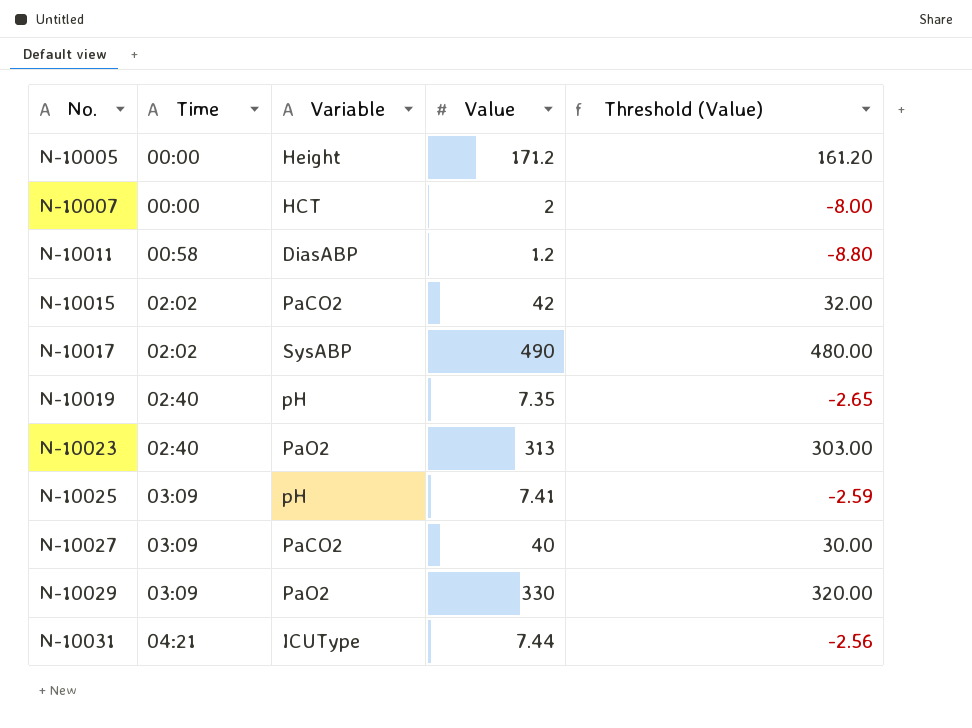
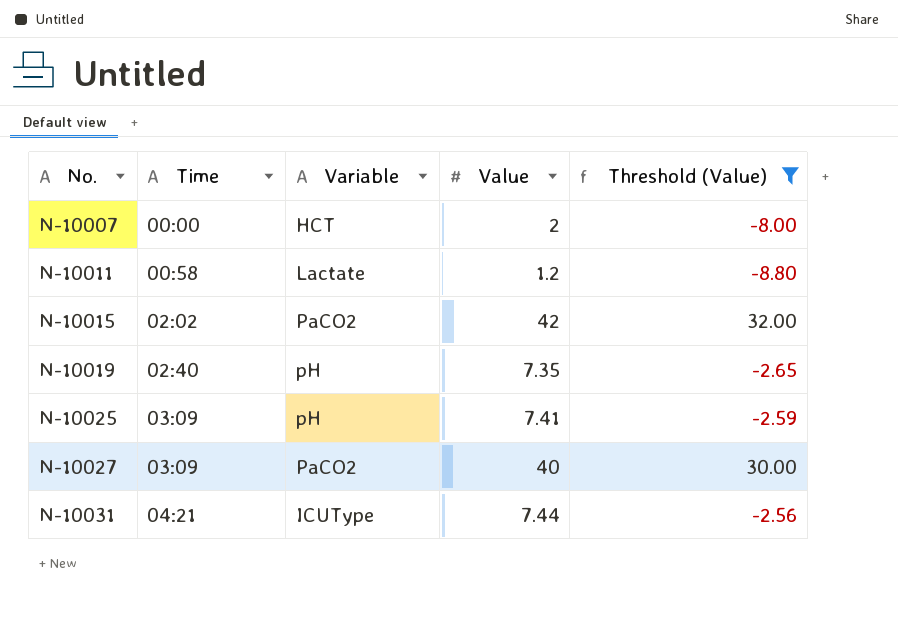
filter: none -> Threshold (Value) <= 32.00
N-10011 | Variable: DiasABP -> Lactate

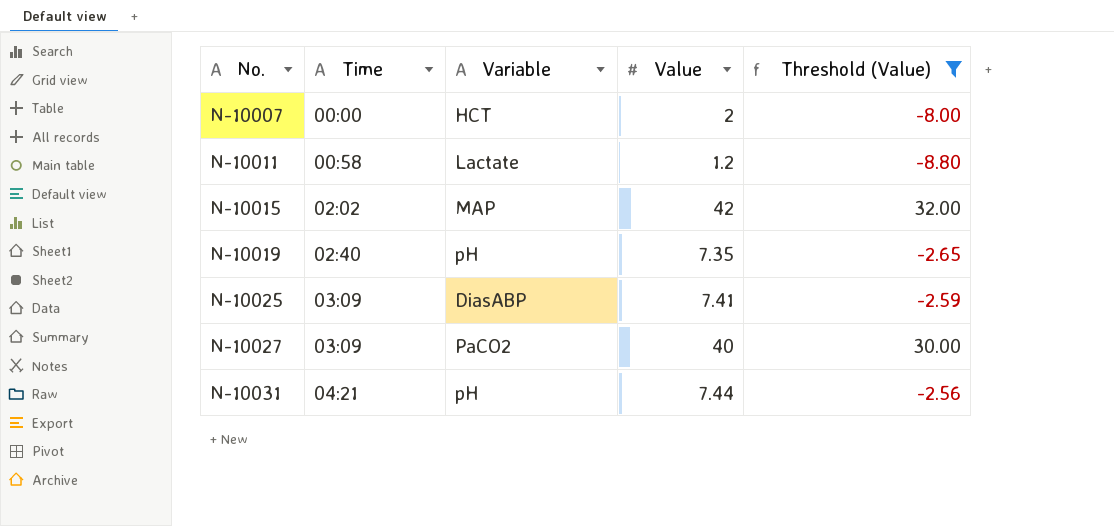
N-10015 | Variable: PaCO2 -> MAP
N-10025 | Variable: pH -> DiasABP
N-10031 | Variable: ICUType -> pH

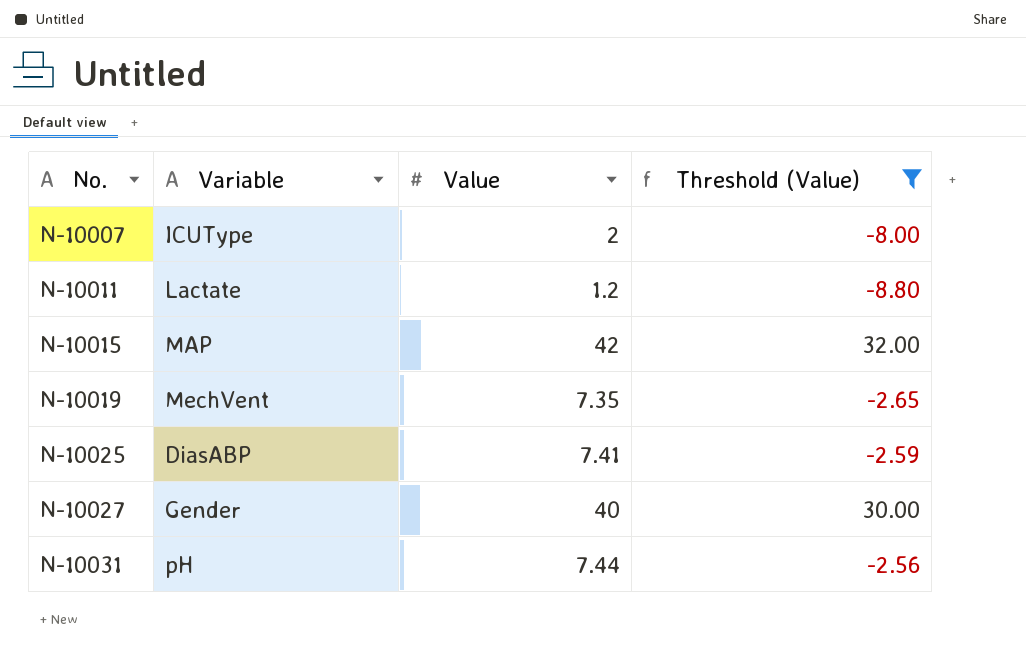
column Time | position: 2 -> none
N-10007 | Variable: HCT -> ICUType
N-10019 | Variable: pH -> MechVent
N-10027 | Variable: PaCO2 -> Gender

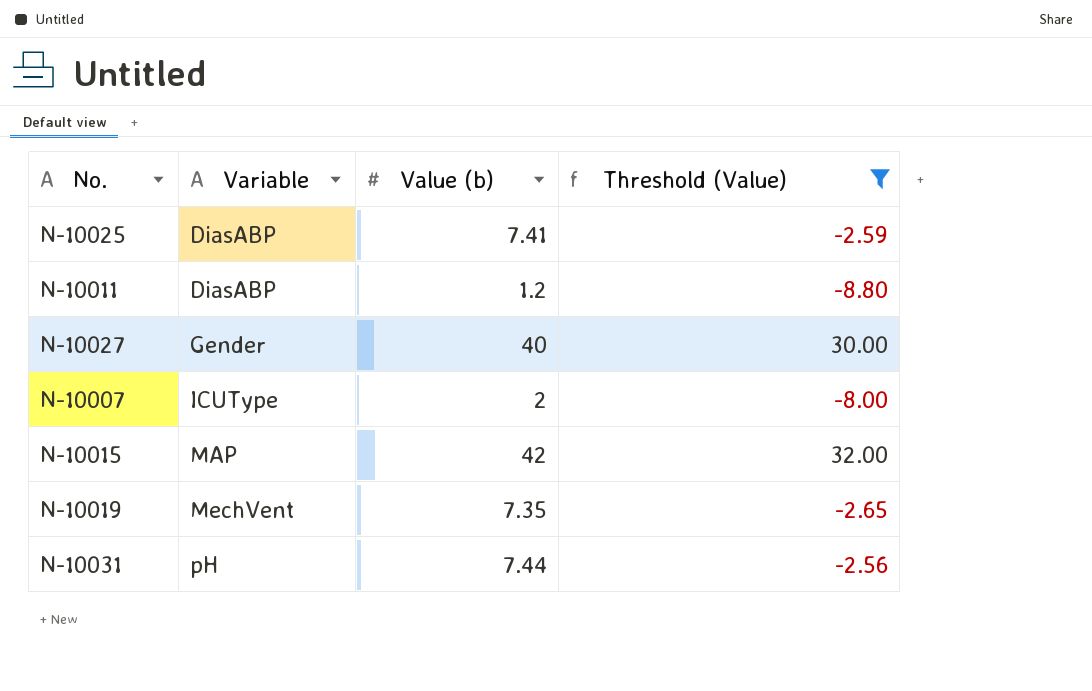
row order: No. ascending -> Variable ascending
column name: Value -> Value (b)
N-10011 | Variable: Lactate -> DiasABP

